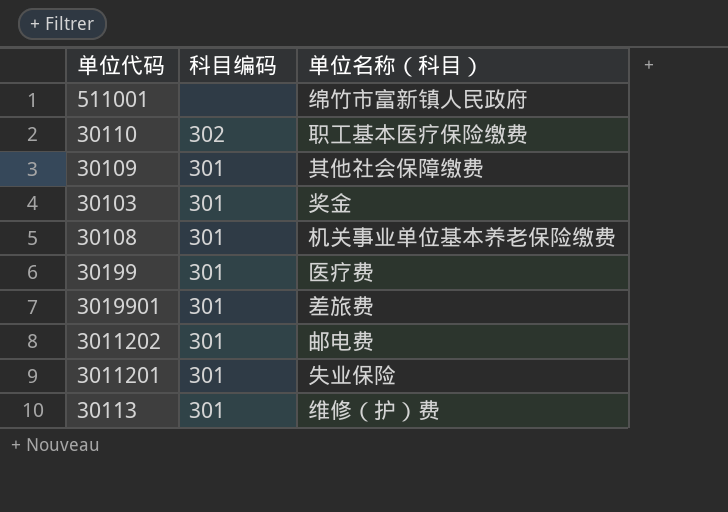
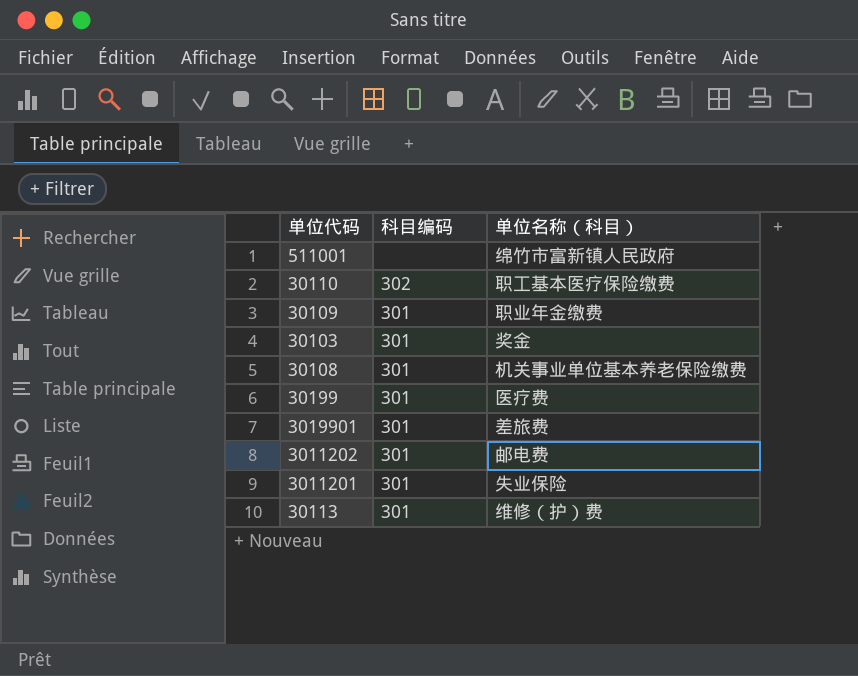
30109 | 单位名称（科目）: 其他社会保障缴费 -> 职业年金缴费

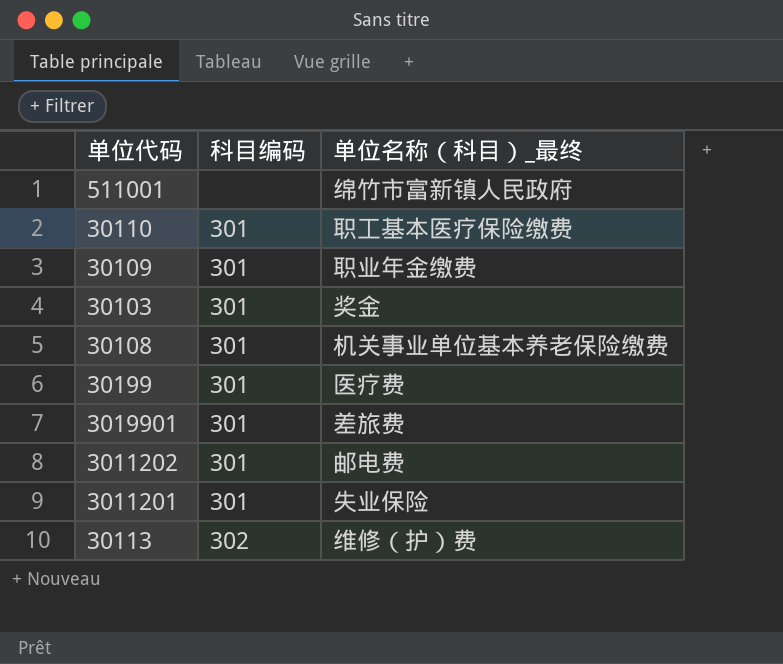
column name: 单位名称（科目） -> 单位名称（科目）_最终
30110 | 科目编码: 302 -> 301
30113 | 科目编码: 301 -> 302

